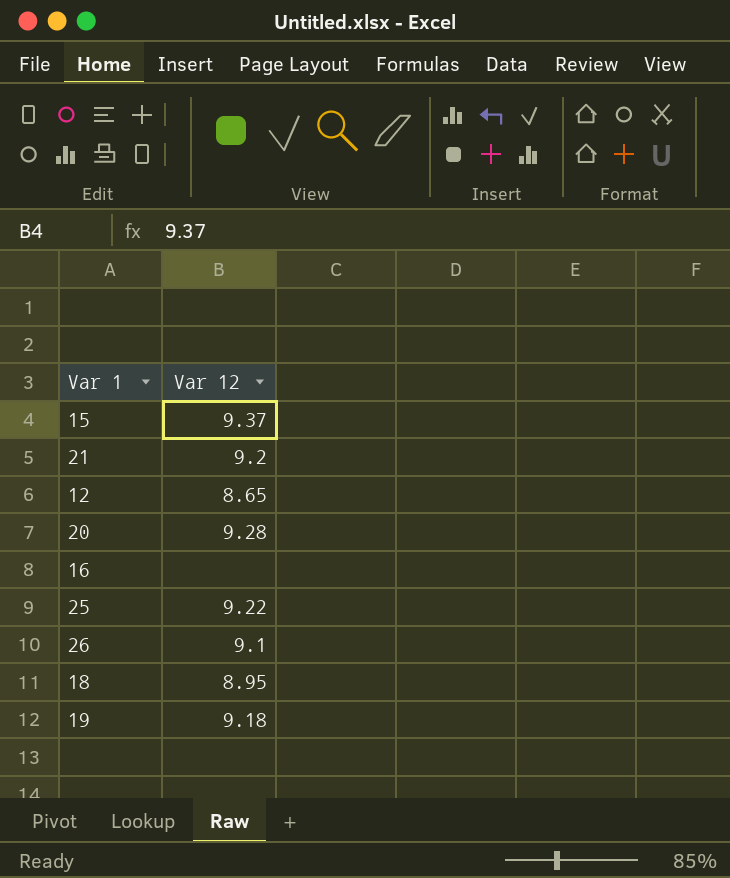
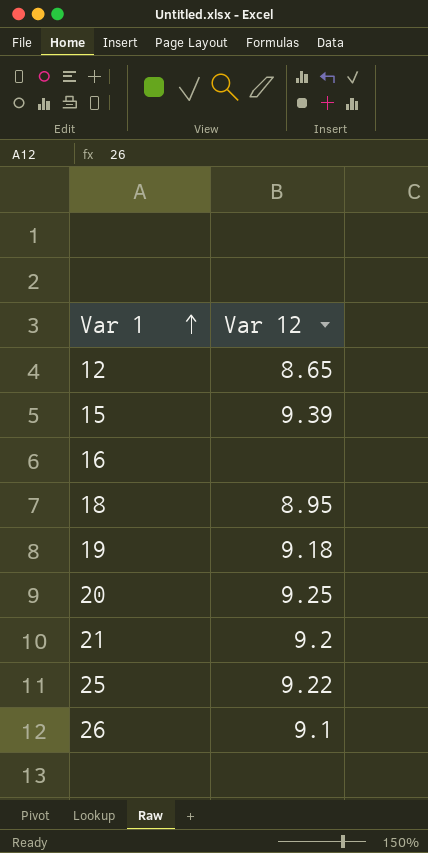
row order: none -> Var 1 ascending
15 | Var 12: 9.37 -> 9.39
20 | Var 12: 9.28 -> 9.25

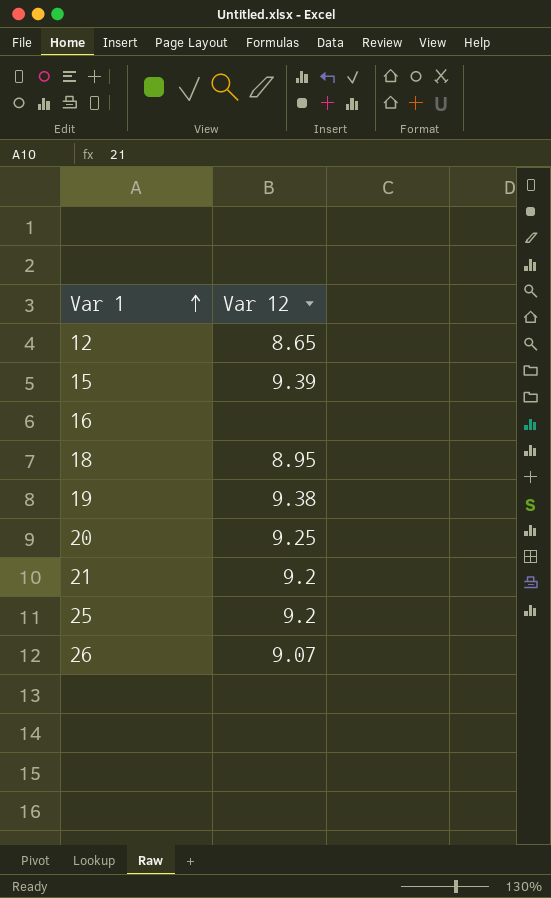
19 | Var 12: 9.18 -> 9.38
25 | Var 12: 9.22 -> 9.2
26 | Var 12: 9.1 -> 9.07

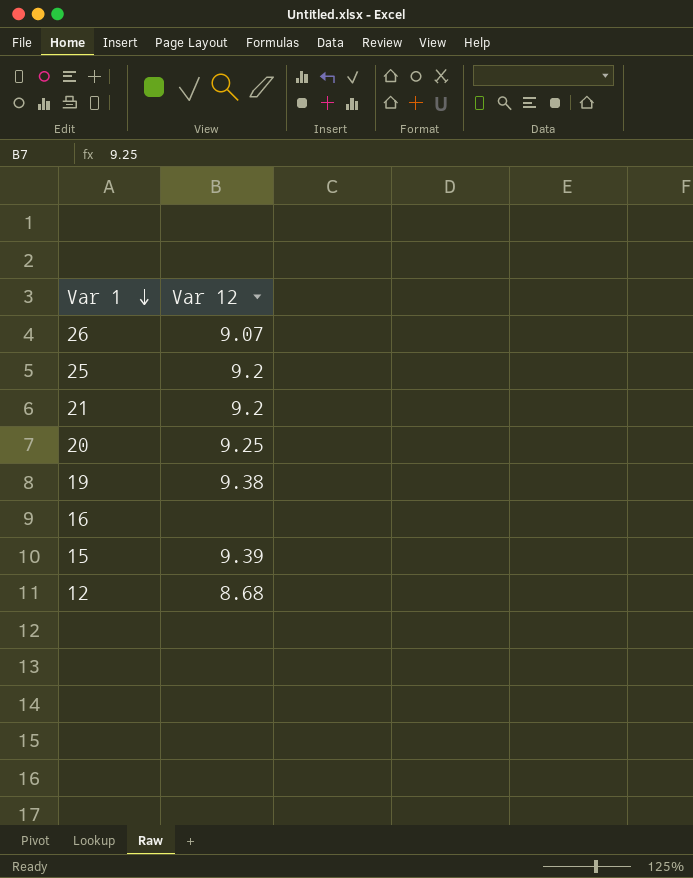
row order: Var 1 ascending -> Var 1 descending
row 18: 8.95 -> none
12 | Var 12: 8.65 -> 8.68

